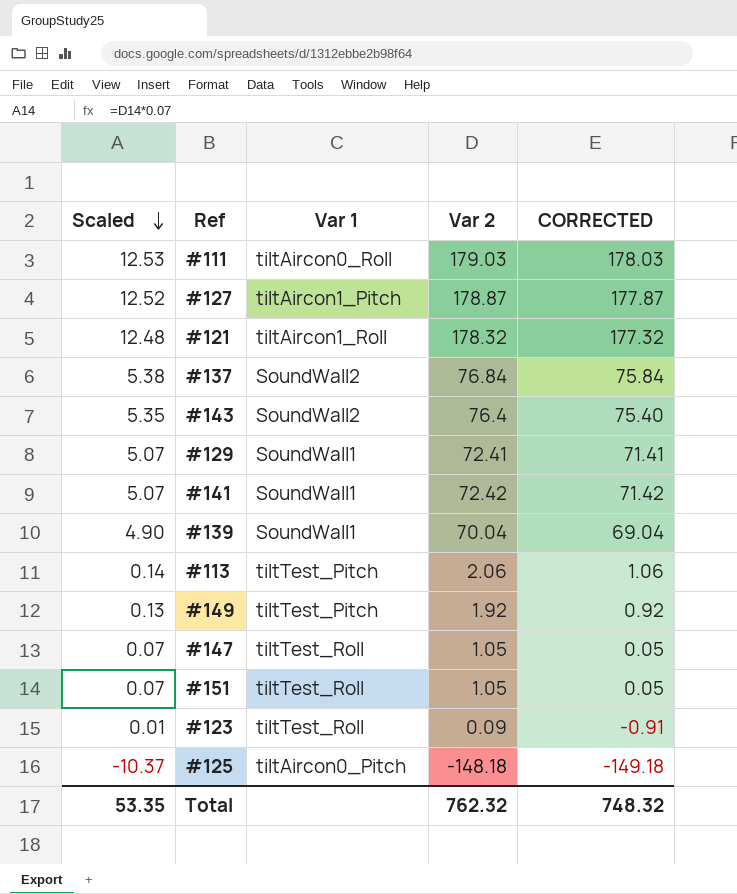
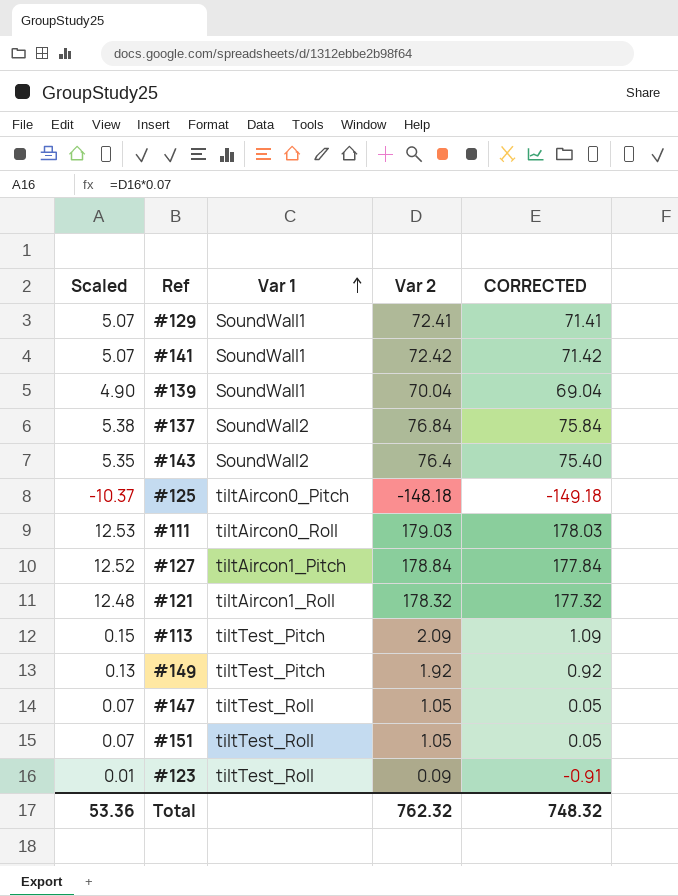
row order: Scaled descending -> Var 1 ascending
#127 | Var 2: 178.87 -> 178.84
#127 | CORRECTED: 177.87 -> 177.84
#113 | Scaled: 0.14 -> 0.15
#113 | Var 2: 2.06 -> 2.09
#113 | CORRECTED: 1.06 -> 1.09
Total | Scaled: 53.35 -> 53.36

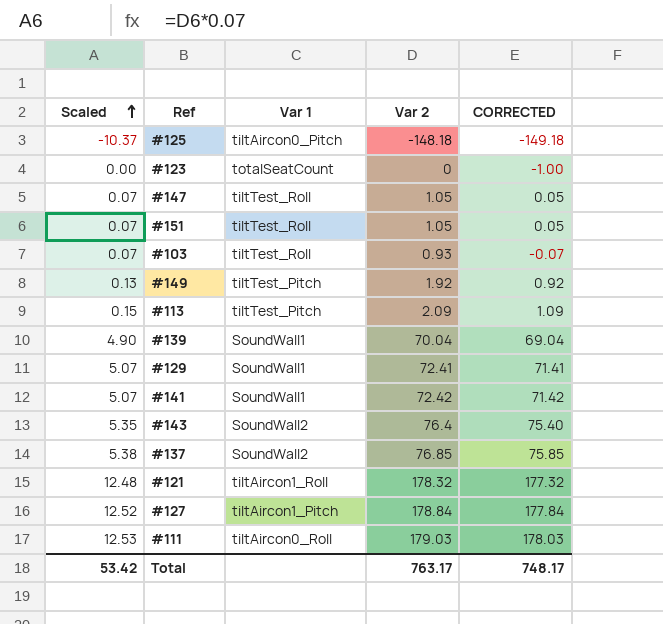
row order: Var 1 ascending -> Scaled ascending
#123 | Scaled: 0.01 -> 0.00
#123 | Var 1: tiltTest_Roll -> totalSeatCount
#123 | Var 2: 0.09 -> 0
#123 | CORRECTED: -0.91 -> -1.00
row #103: none -> 0.07 | tiltTest_Roll | 0.93 | -0.07
#137 | Var 2: 76.84 -> 76.85
#137 | CORRECTED: 75.84 -> 75.85
Total | Scaled: 53.36 -> 53.42
Total | Var 2: 762.32 -> 763.17
Total | CORRECTED: 748.32 -> 748.17

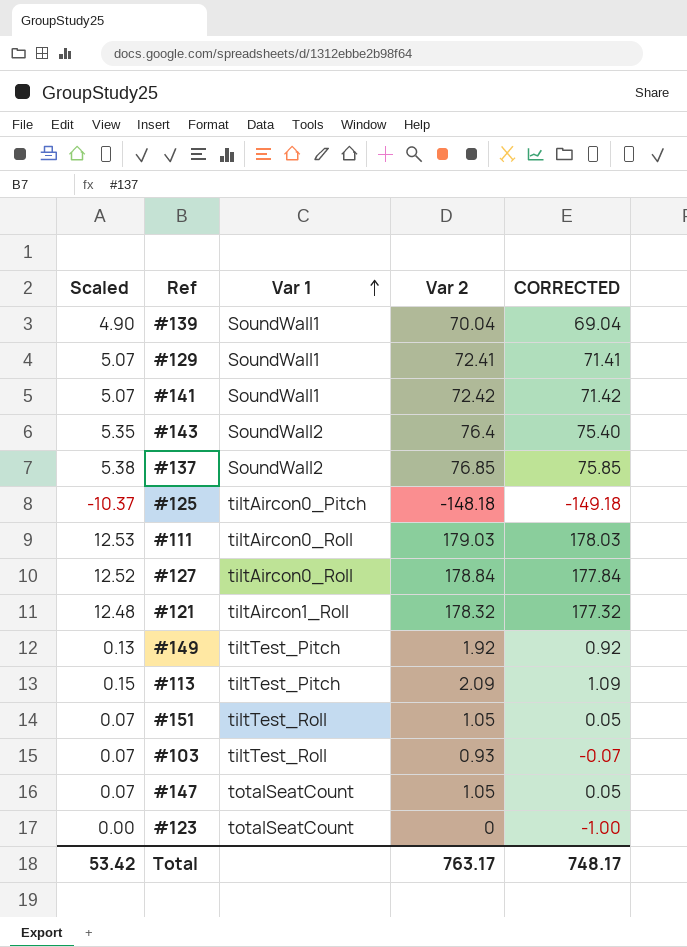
row order: Scaled ascending -> Var 1 ascending
#127 | Var 1: tiltAircon1_Pitch -> tiltAircon0_Roll
#147 | Var 1: tiltTest_Roll -> totalSeatCount

